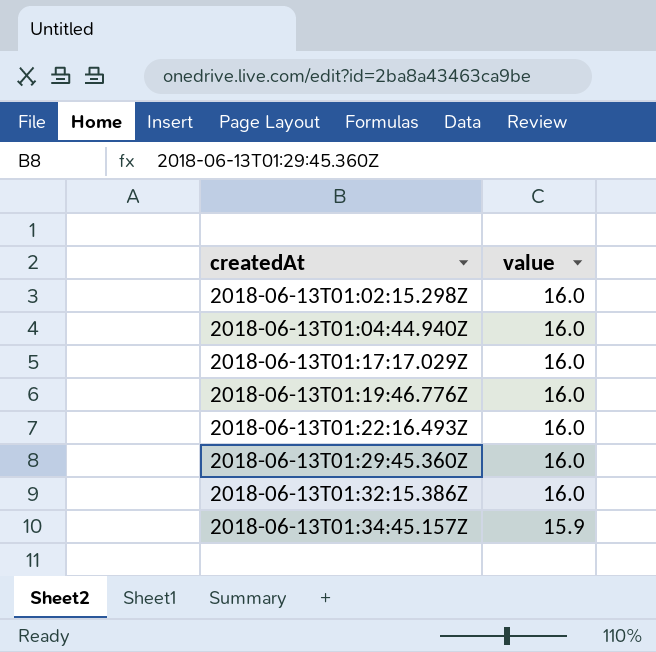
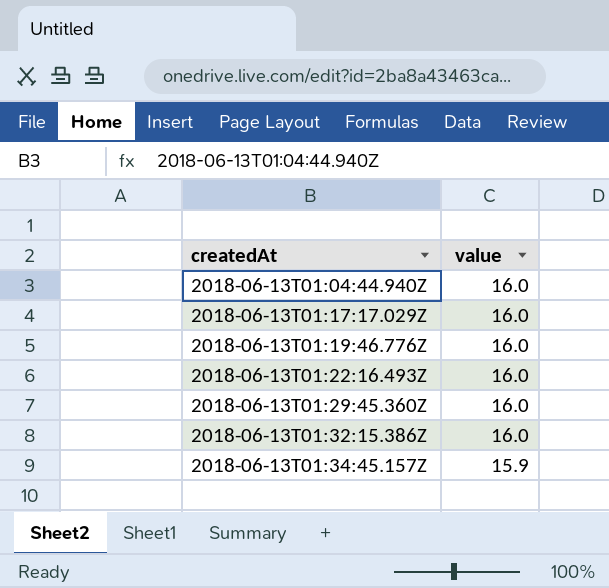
row 2018-06-13T01:02:15.298Z: 16.0 -> none

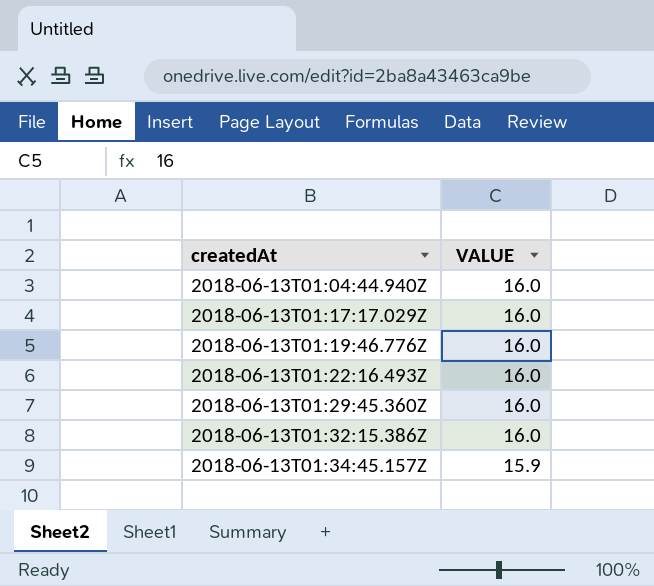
column name: value -> VALUE

